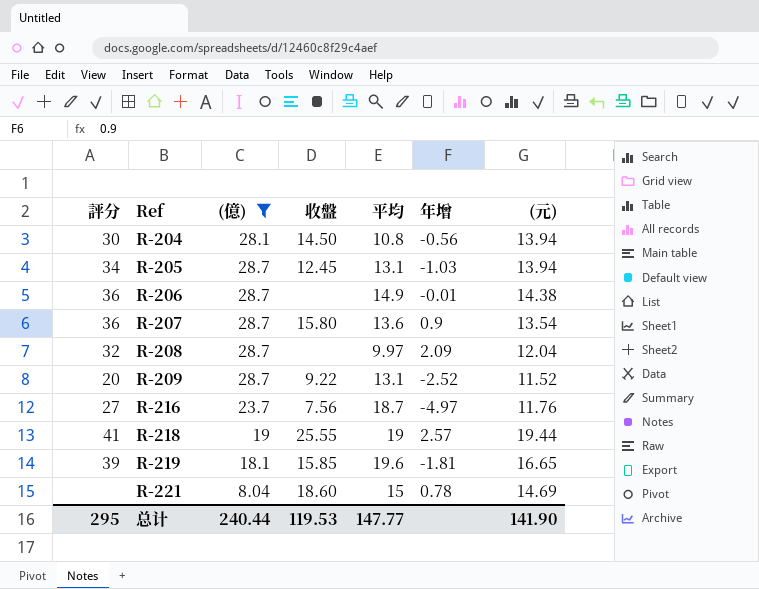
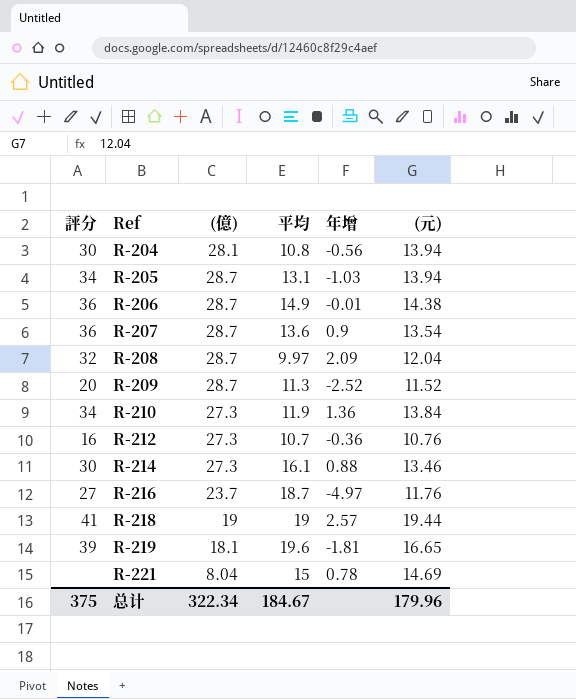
filter: (億) != 27.3 -> none
column 收盤 | position: 4 -> none
R-209 | 平均: 13.1 -> 11.3
总计 | 評分: 295 -> 375
总计 | (億): 240.44 -> 322.34
总计 | 平均: 147.77 -> 184.67
总计 | (元): 141.90 -> 179.96

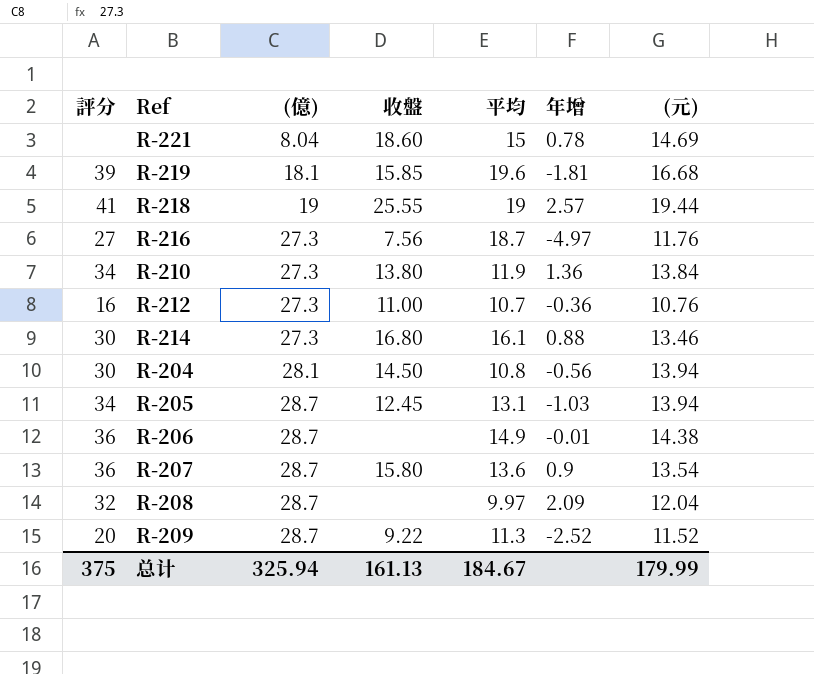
row order: Ref ascending -> (億) ascending
column 收盤 | position: none -> 4
R-219 | (元): 16.65 -> 16.68
R-216 | (億): 23.7 -> 27.3
总计 | (億): 322.34 -> 325.94
总计 | (元): 179.96 -> 179.99

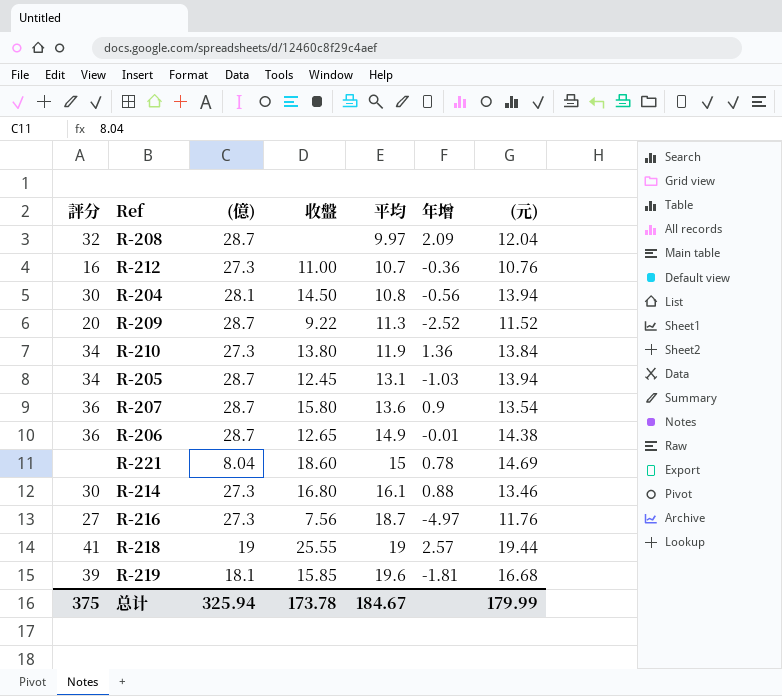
row order: (億) ascending -> 平均 ascending
R-206 | 收盤: none -> 12.65
总计 | 收盤: 161.13 -> 173.78

